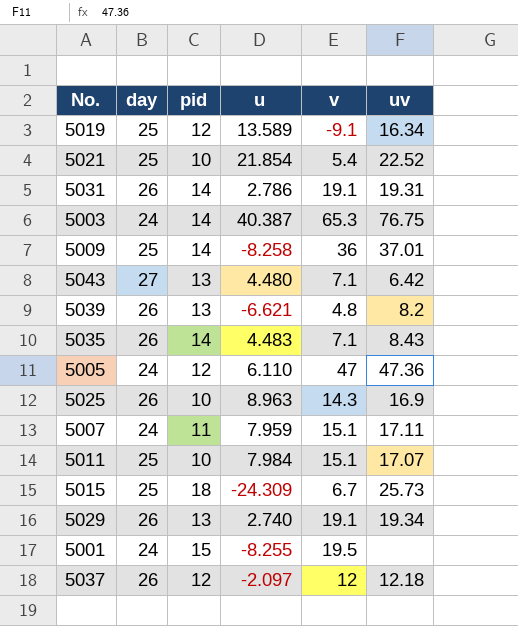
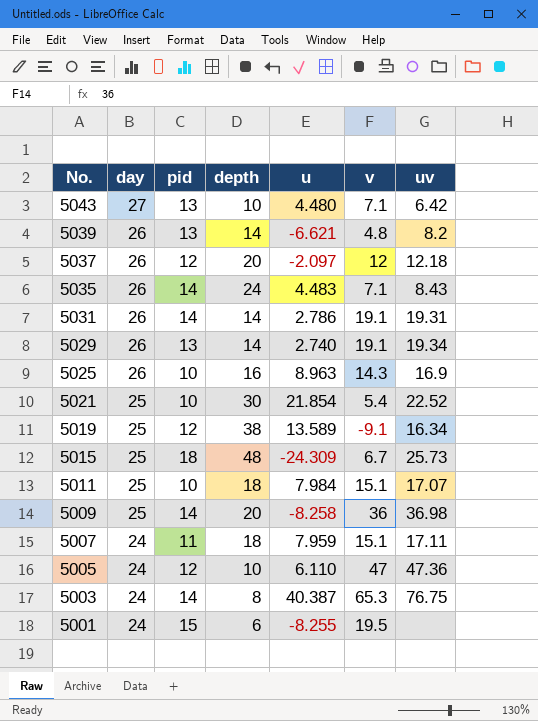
row order: none -> No. descending
column depth | position: none -> 4
5009 | uv: 37.01 -> 36.98

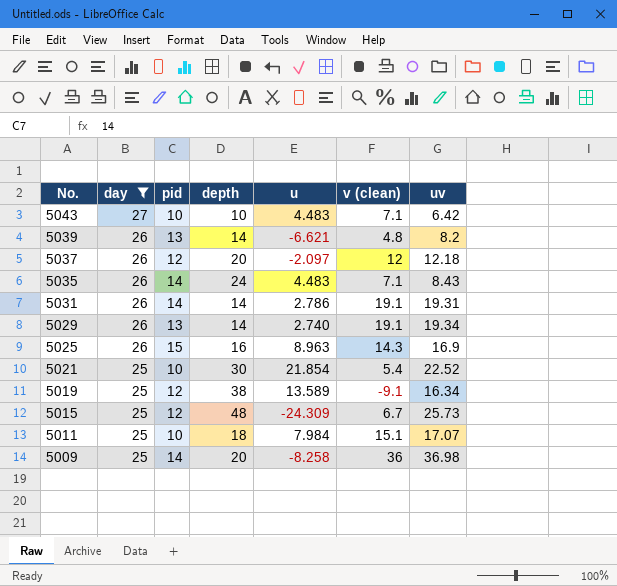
filter: none -> day != 24
column name: v -> v (clean)
5043 | pid: 13 -> 10
5043 | u: 4.480 -> 4.483
5025 | pid: 10 -> 15
5015 | pid: 18 -> 12

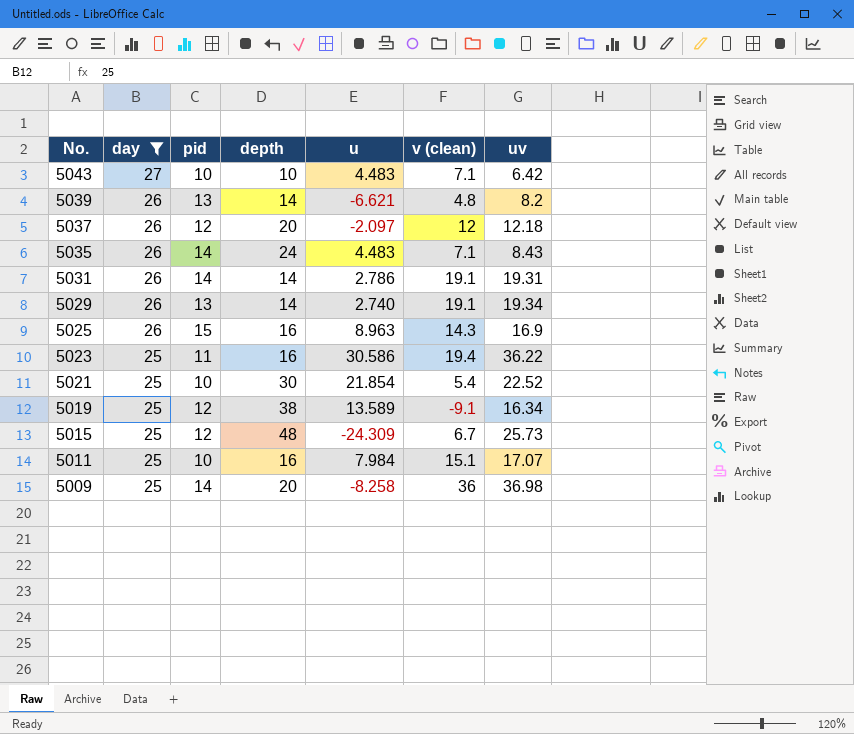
row 5023: none -> 25 | 11 | 16 | 30.586 | 19.4 | 36.22
5011 | depth: 18 -> 16

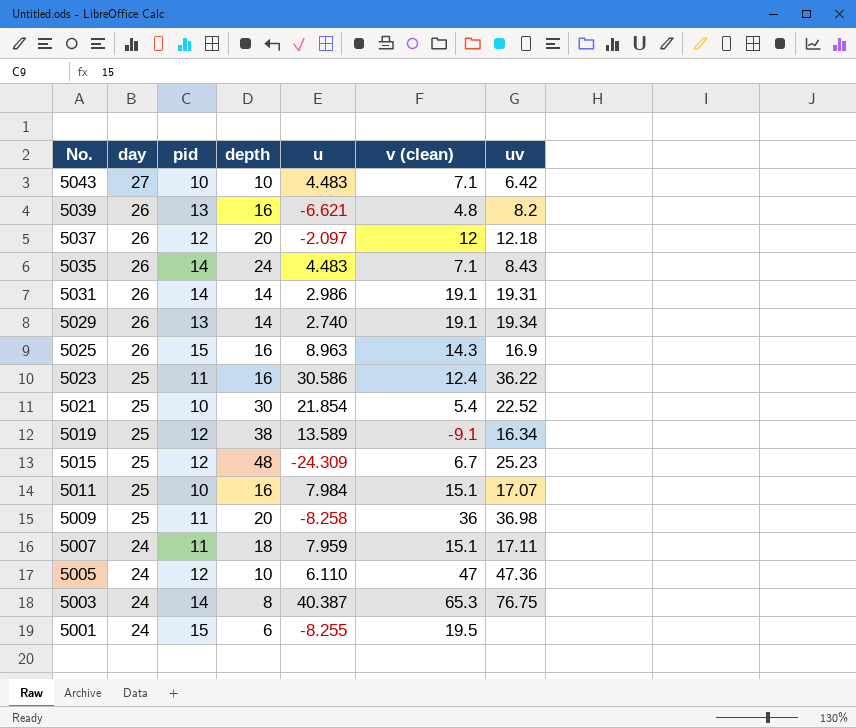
filter: day != 24 -> none
5039 | depth: 14 -> 16
5031 | u: 2.786 -> 2.986
5023 | v (clean): 19.4 -> 12.4
5015 | uv: 25.73 -> 25.23
5009 | pid: 14 -> 11

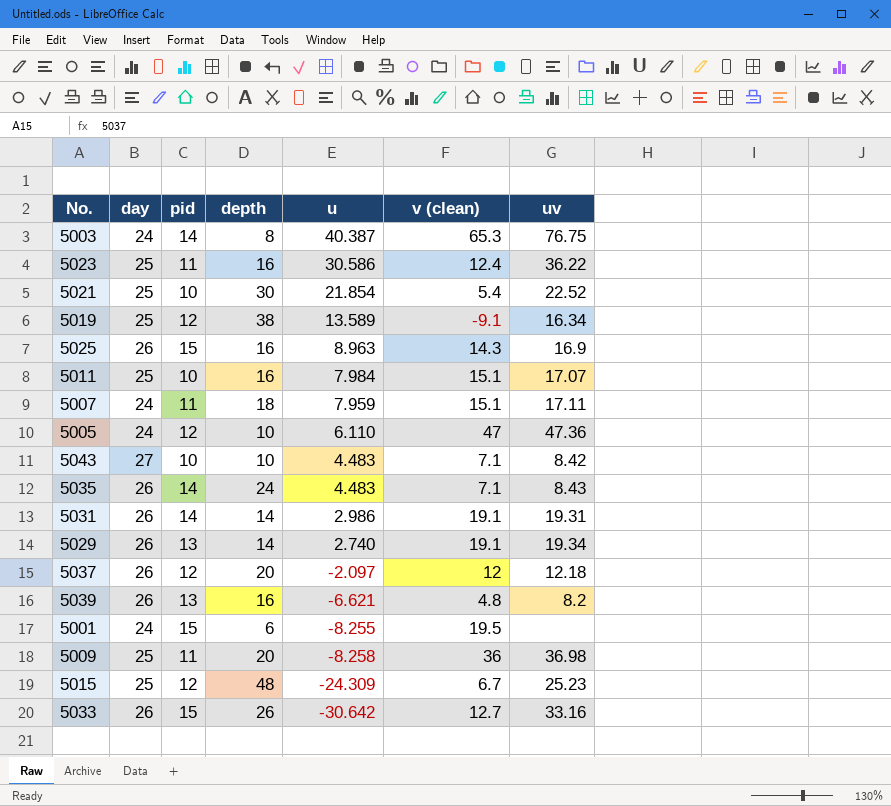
row order: No. descending -> u descending
5043 | uv: 6.42 -> 8.42
row 5033: none -> 26 | 15 | 26 | -30.642 | 12.7 | 33.16

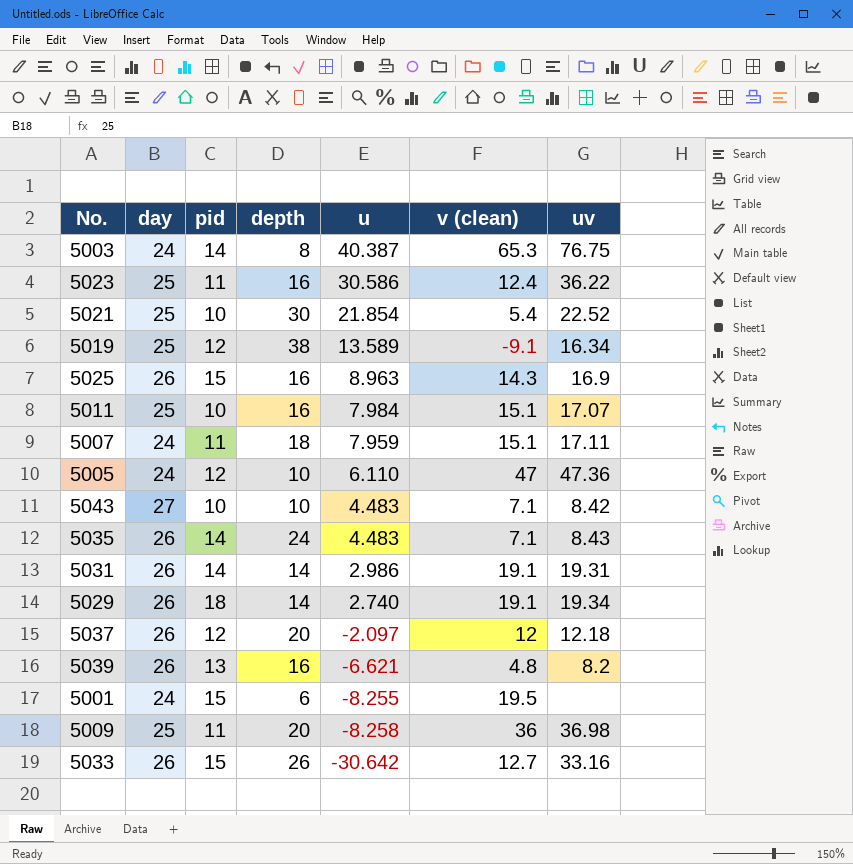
row 5015: 25 | 12 | 48 | -24.309 | 6.7 | 25.23 -> none
5029 | pid: 13 -> 18

